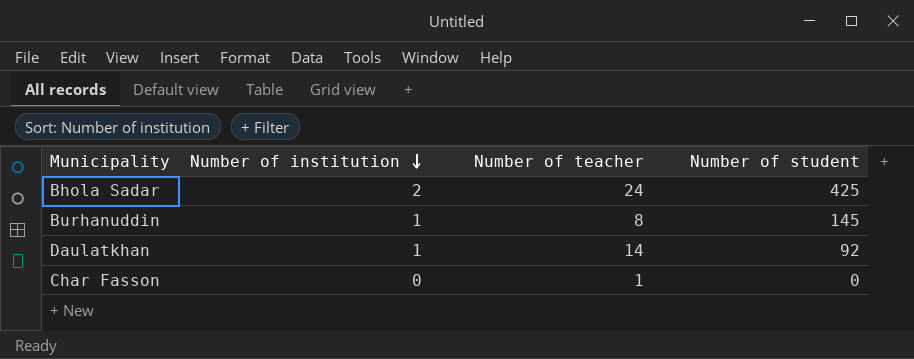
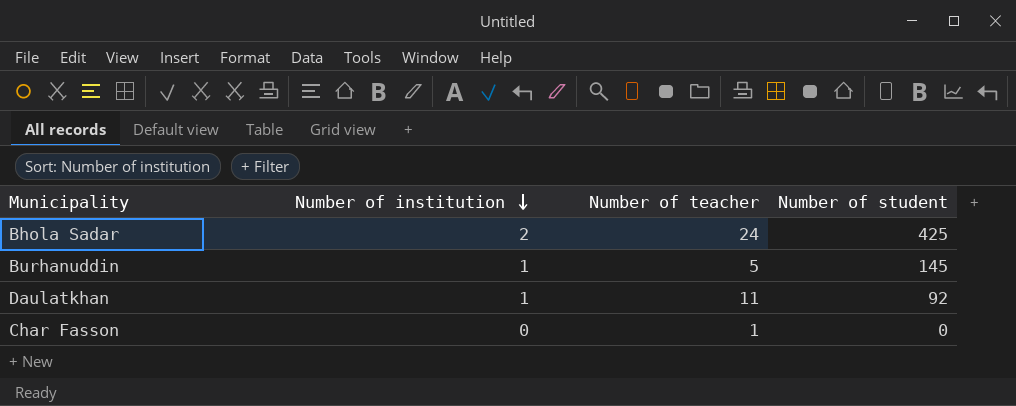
Burhanuddin | Number of teacher: 8 -> 5
Daulatkhan | Number of teacher: 14 -> 11

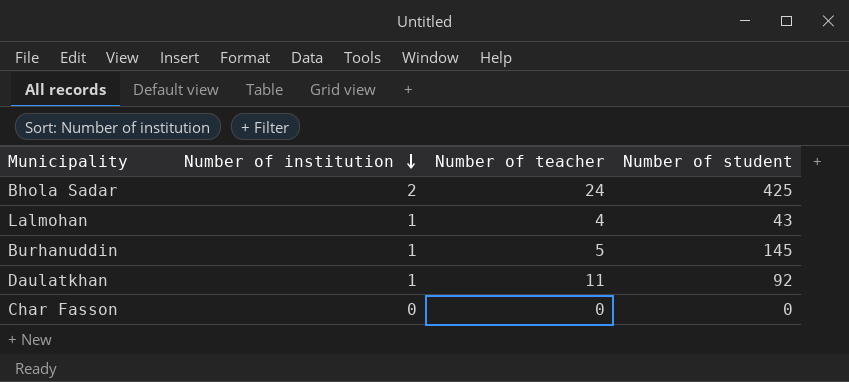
row Lalmohan: none -> 1 | 4 | 43
Char Fasson | Number of teacher: 1 -> 0

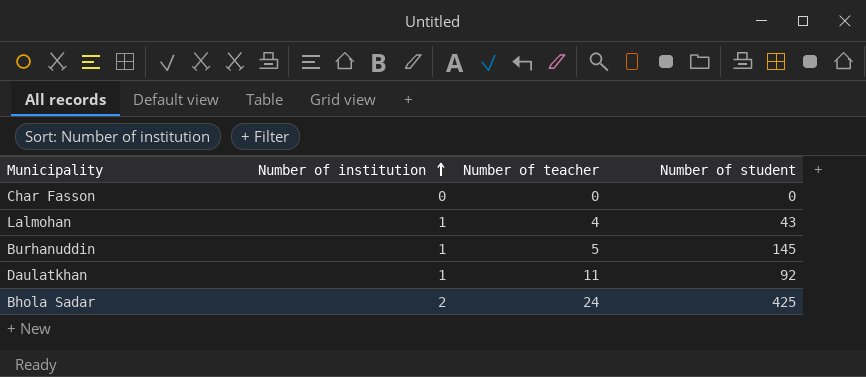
row order: Number of institution descending -> Number of institution ascending

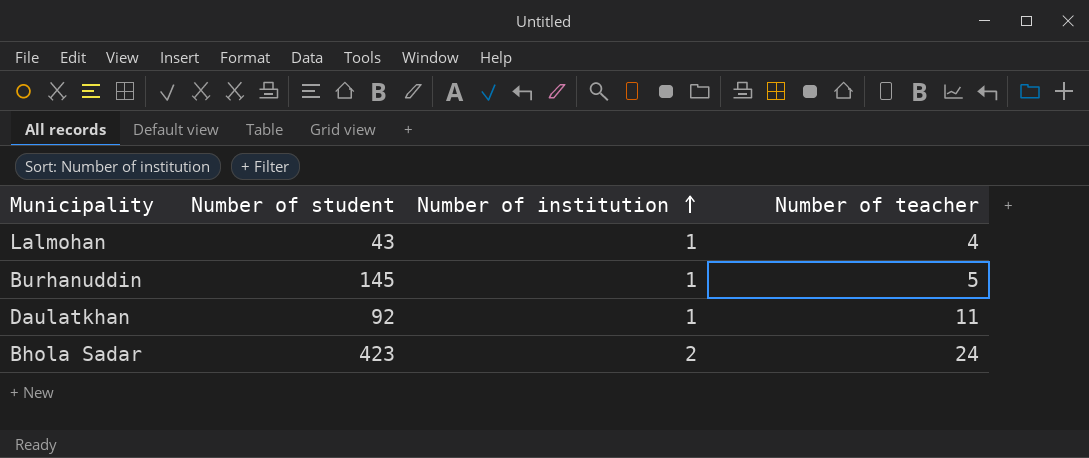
column Number of student | position: 4 -> 2
row Char Fasson: 0 | 0 | 0 -> none
Bhola Sadar | Number of student: 425 -> 423

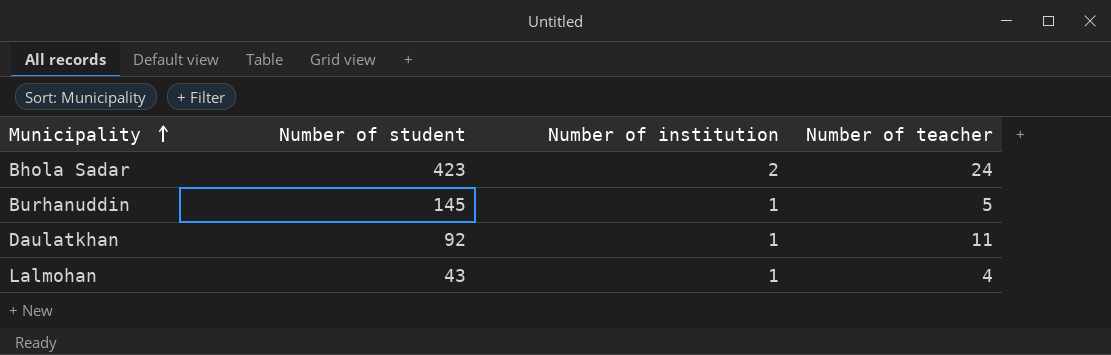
row order: Number of institution ascending -> Municipality ascending

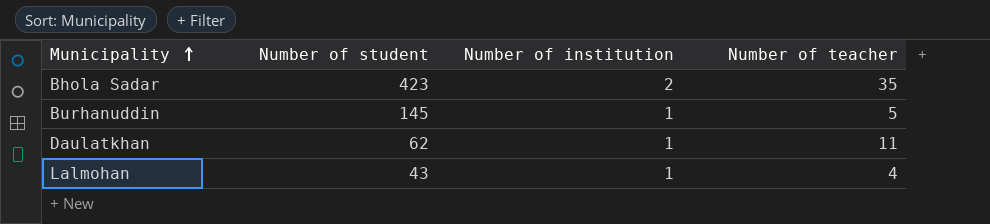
Bhola Sadar | Number of teacher: 24 -> 35
Daulatkhan | Number of student: 92 -> 62

